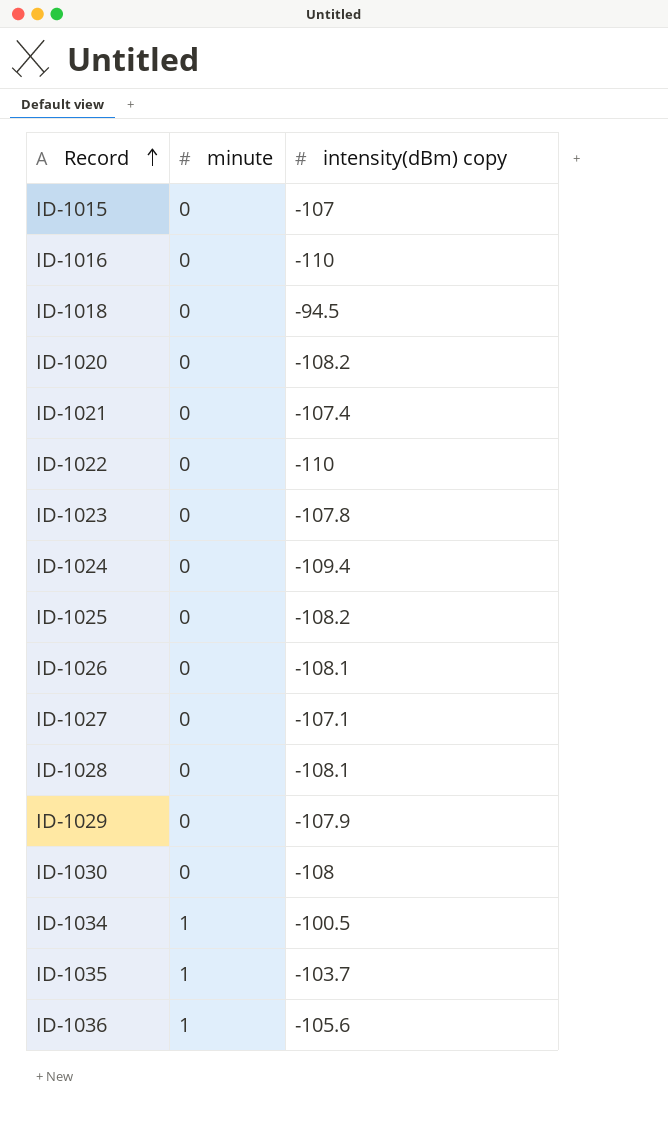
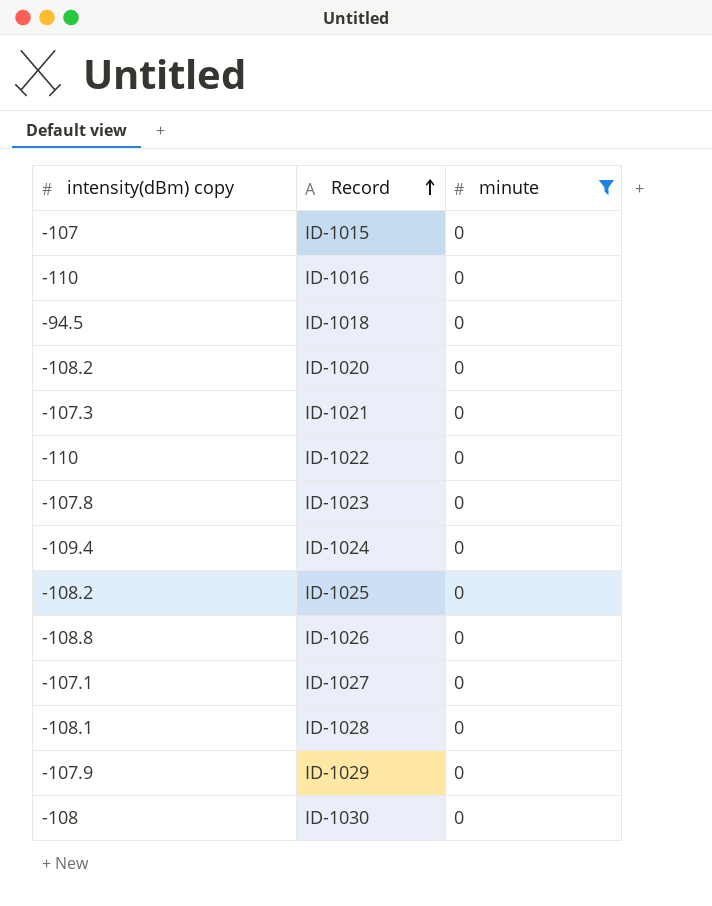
filter: none -> minute = 0
column intensity(dBm) copy | position: 3 -> 1
ID-1021 | intensity(dBm) copy: -107.4 -> -107.3
ID-1026 | intensity(dBm) copy: -108.1 -> -108.8

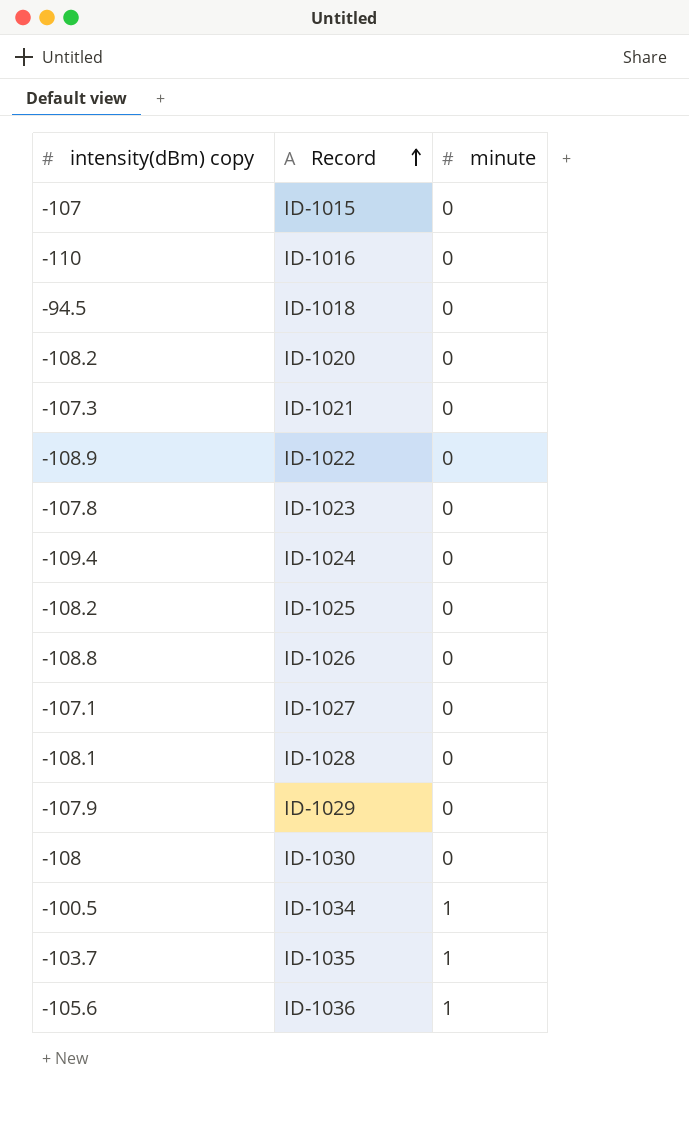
filter: minute = 0 -> none
ID-1022 | intensity(dBm) copy: -110 -> -108.9

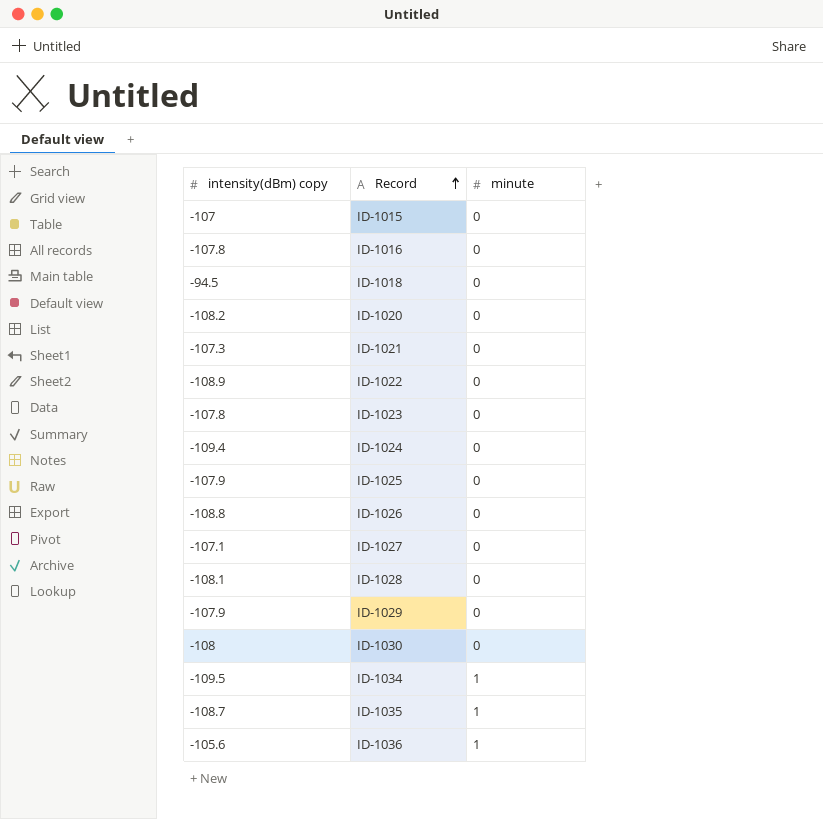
ID-1016 | intensity(dBm) copy: -110 -> -107.8
ID-1025 | intensity(dBm) copy: -108.2 -> -107.9
ID-1034 | intensity(dBm) copy: -100.5 -> -109.5
ID-1035 | intensity(dBm) copy: -103.7 -> -108.7

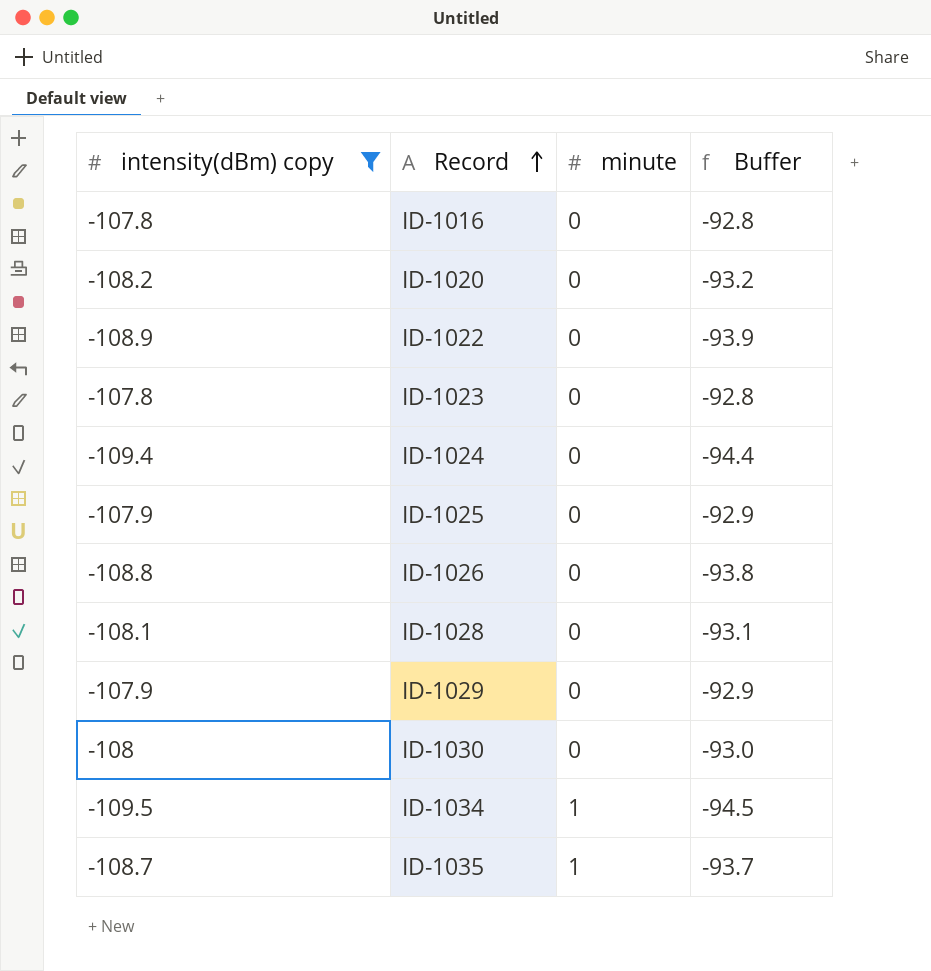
filter: none -> intensity(dBm) copy <= -107.8
column Buffer | formula: none -> [intensity(dBm) copy] + 15

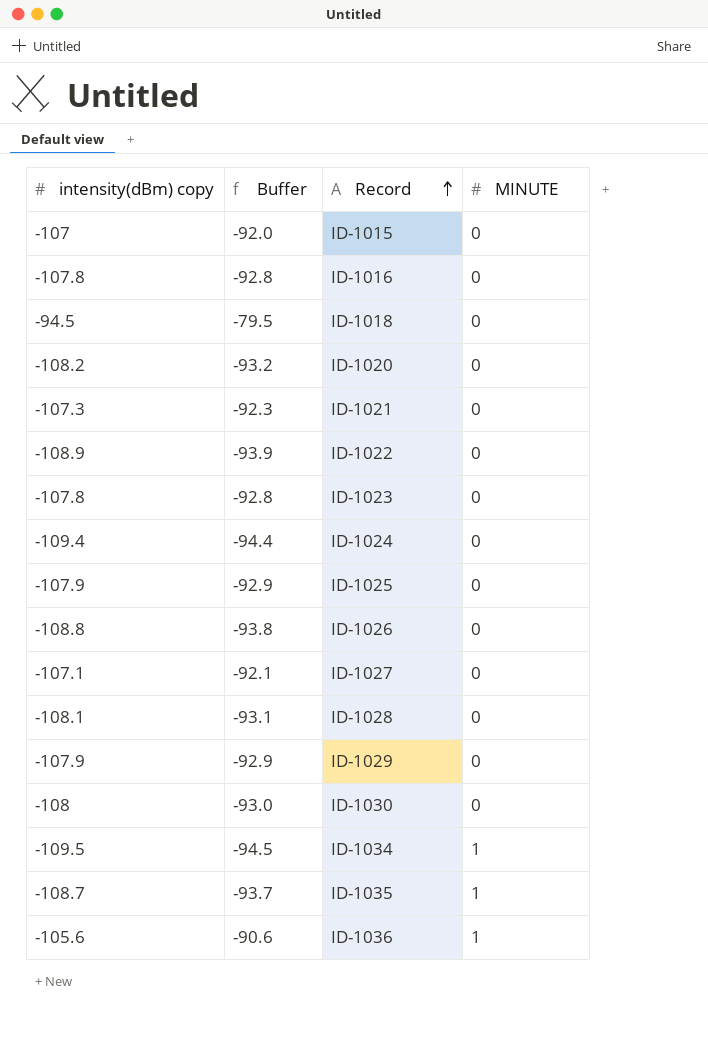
filter: intensity(dBm) copy <= -107.8 -> none
column Buffer | position: 4 -> 2
column name: minute -> MINUTE

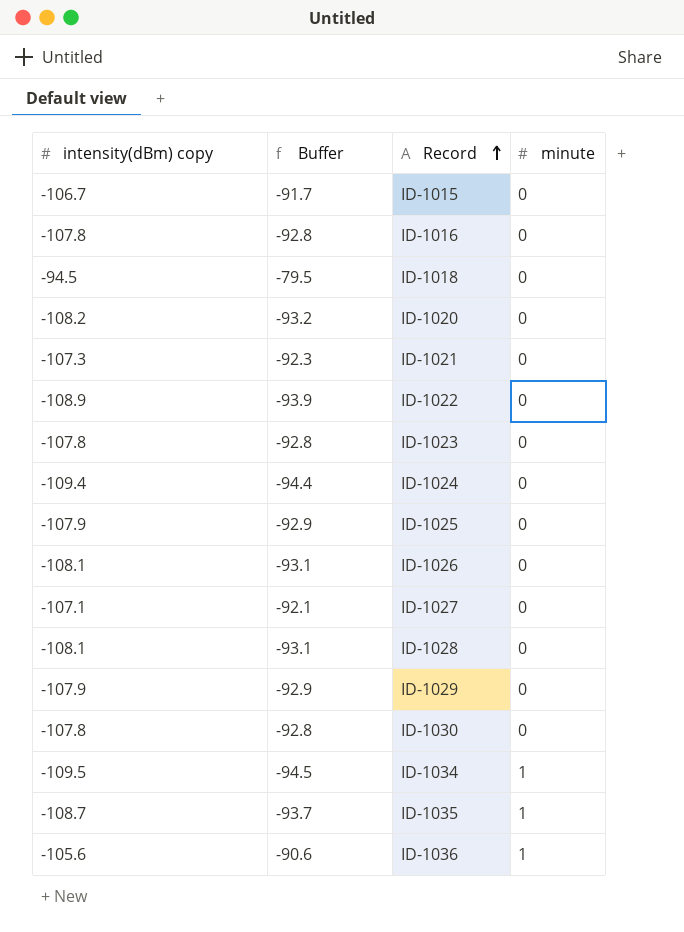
column name: MINUTE -> minute
ID-1015 | intensity(dBm) copy: -107 -> -106.7
ID-1015 | Buffer: -92.0 -> -91.7
ID-1026 | intensity(dBm) copy: -108.8 -> -108.1
ID-1026 | Buffer: -93.8 -> -93.1
ID-1030 | intensity(dBm) copy: -108 -> -107.8
ID-1030 | Buffer: -93.0 -> -92.8

